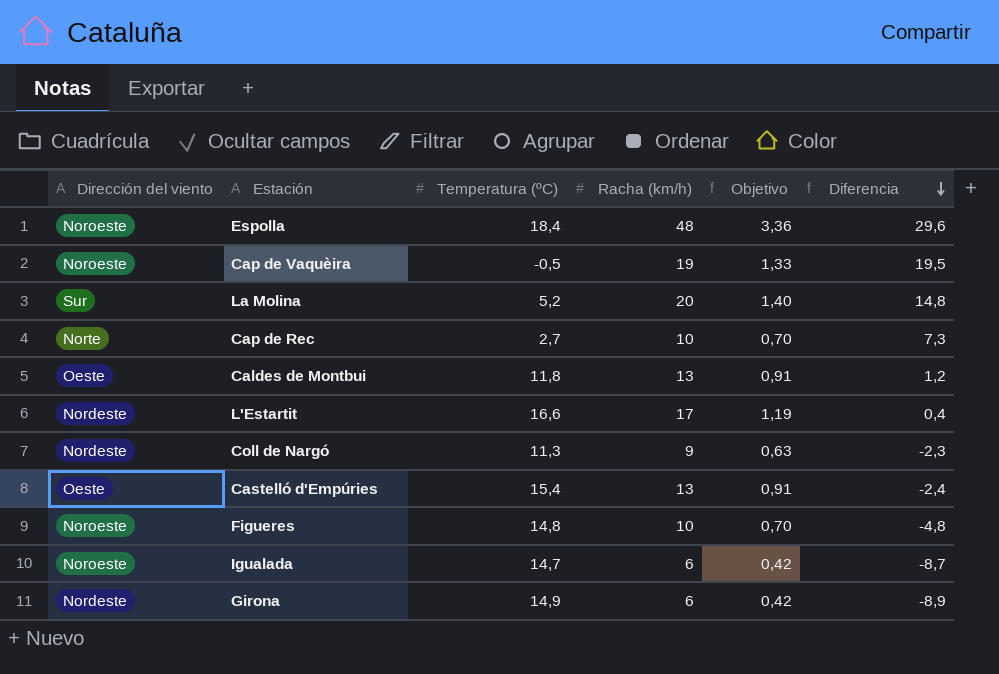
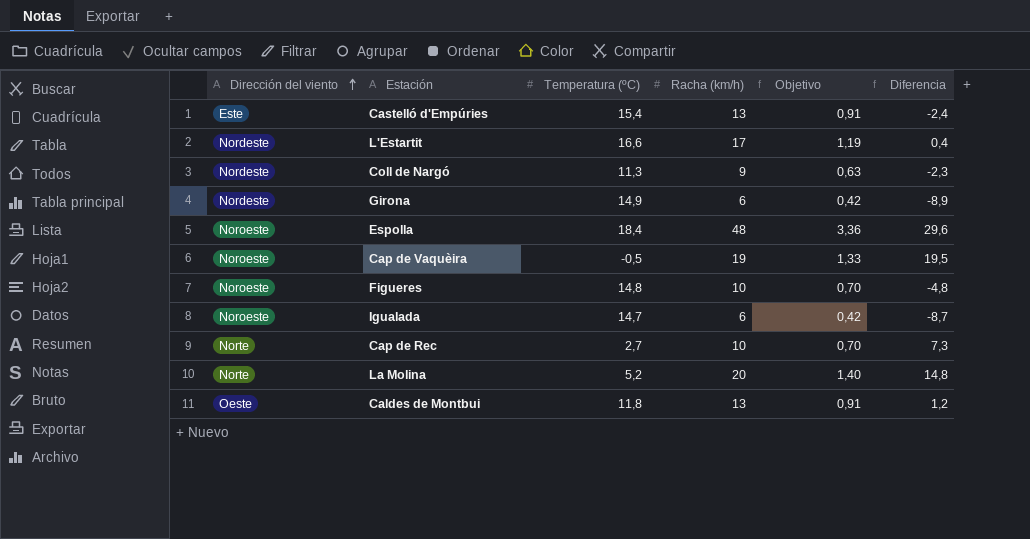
row order: Diferencia descending -> Dirección del viento ascending
Castelló d'Empúries | Dirección del viento: Oeste -> Este
La Molina | Dirección del viento: Sur -> Norte

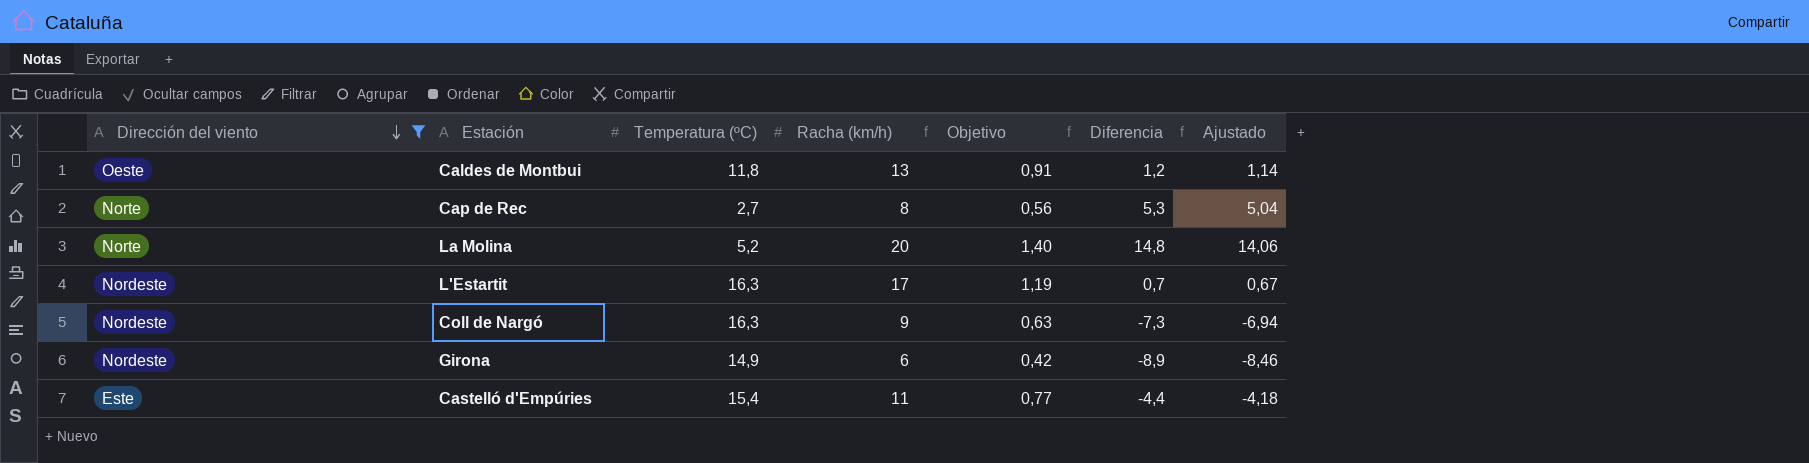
filter: none -> Dirección del viento != Noroeste
row order: Dirección del viento ascending -> Dirección del viento descending
column Ajustado | formula: none -> [Diferencia] * 0,95
Cap de Rec | Racha (km/h): 10 -> 8
Cap de Rec | Objetivo: 0,70 -> 0,56
Cap de Rec | Diferencia: 7,3 -> 5,3
L'Estartit | Temperatura (ºC): 16,6 -> 16,3
L'Estartit | Diferencia: 0,4 -> 0,7
Coll de Nargó | Temperatura (ºC): 11,3 -> 16,3
Coll de Nargó | Diferencia: -2,3 -> -7,3
Castelló d'Empúries | Racha (km/h): 13 -> 11
Castelló d'Empúries | Objetivo: 0,91 -> 0,77
Castelló d'Empúries | Diferencia: -2,4 -> -4,4

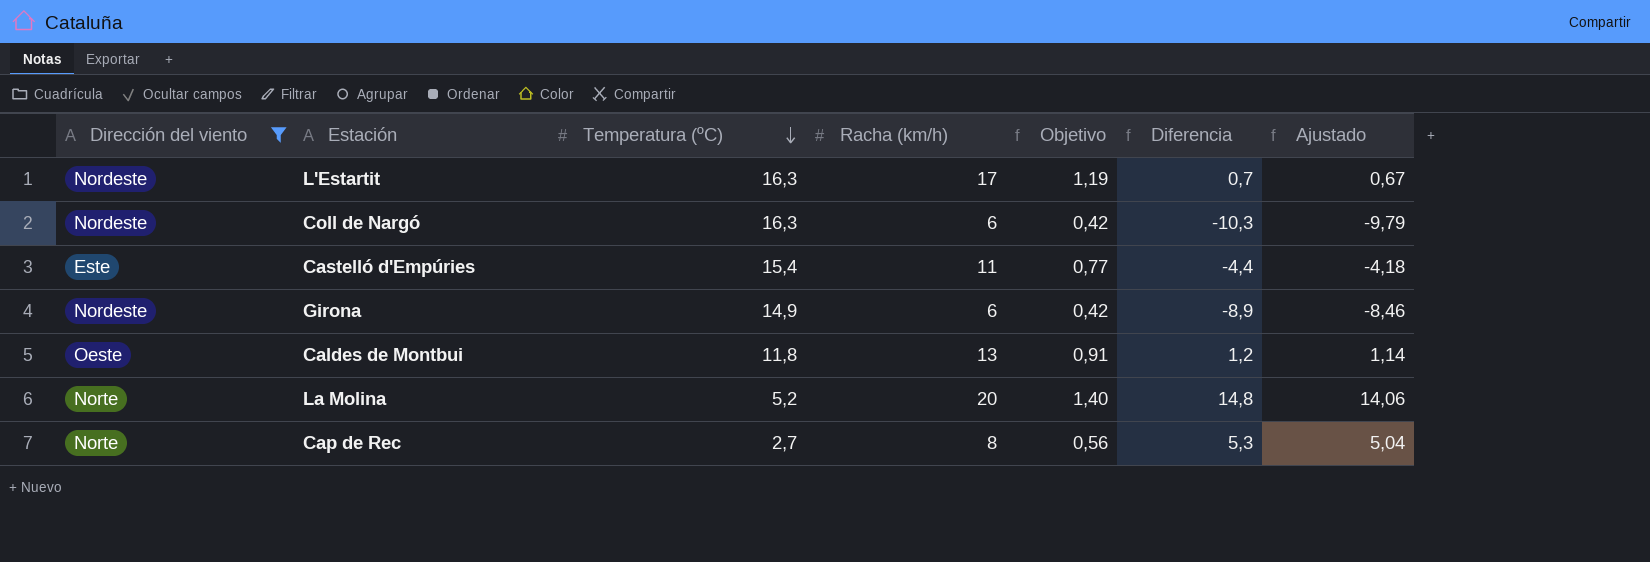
row order: Dirección del viento descending -> Temperatura (ºC) descending
Coll de Nargó | Racha (km/h): 9 -> 6
Coll de Nargó | Objetivo: 0,63 -> 0,42
Coll de Nargó | Diferencia: -7,3 -> -10,3
Coll de Nargó | Ajustado: -6,94 -> -9,79

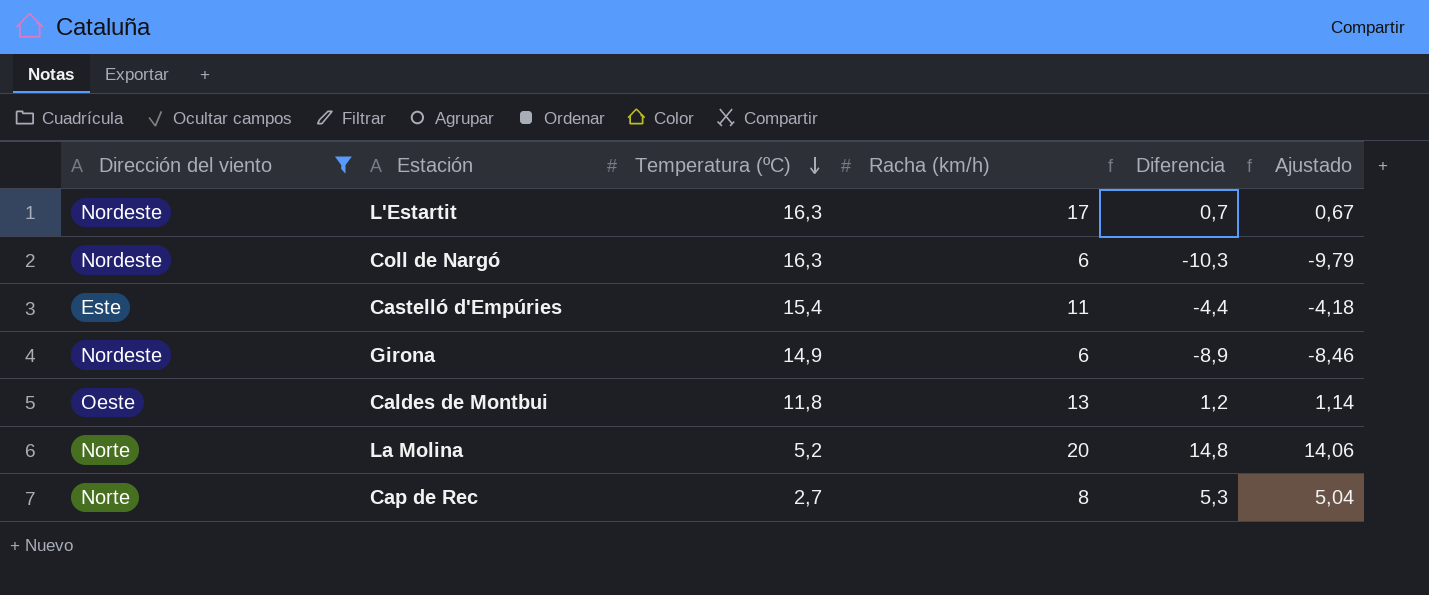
column Objetivo | formula: [Racha (km/h)] * 0,07 -> none

